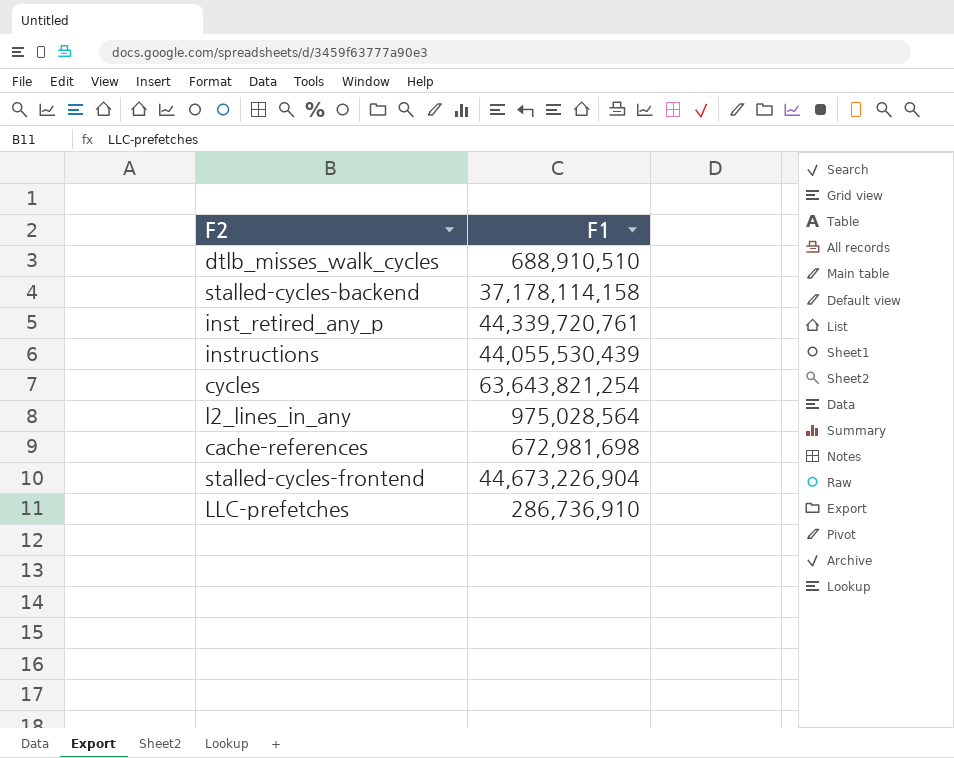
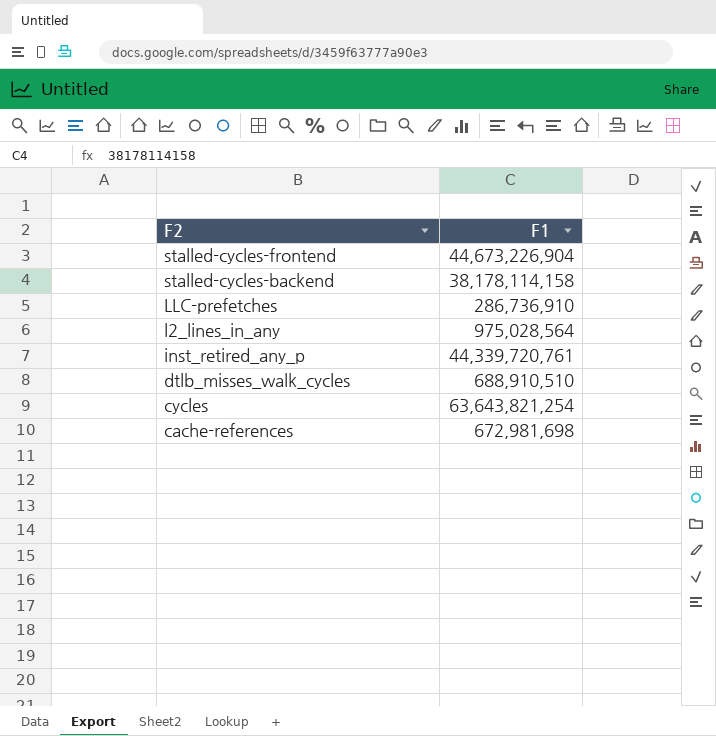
row order: none -> F2 descending
row instructions: 44,055,530,439 -> none
stalled-cycles-backend | F1: 37,178,114,158 -> 38,178,114,158

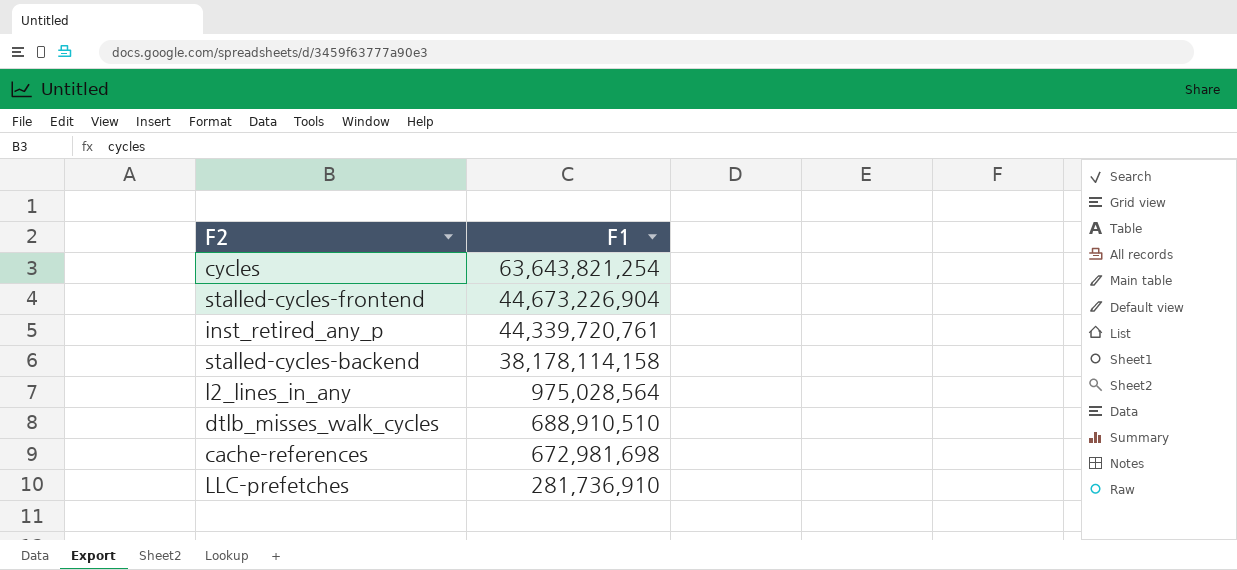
row order: F2 descending -> F1 descending
LLC-prefetches | F1: 286,736,910 -> 281,736,910

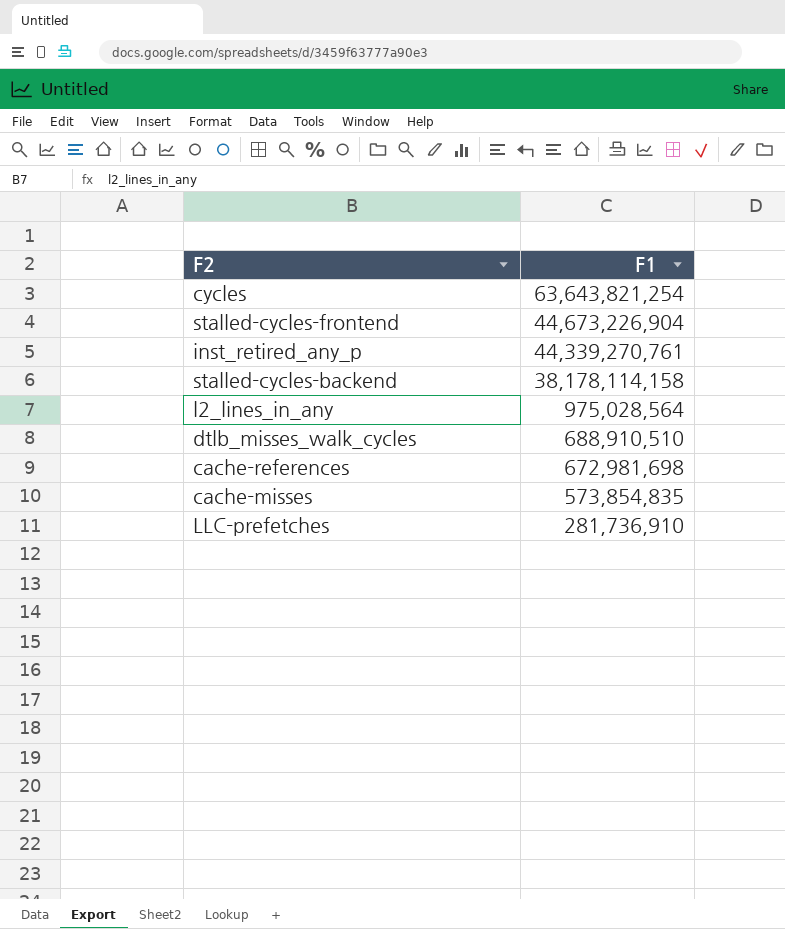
inst_retired_any_p | F1: 44,339,720,761 -> 44,339,270,761
row cache-misses: none -> 573,854,835

